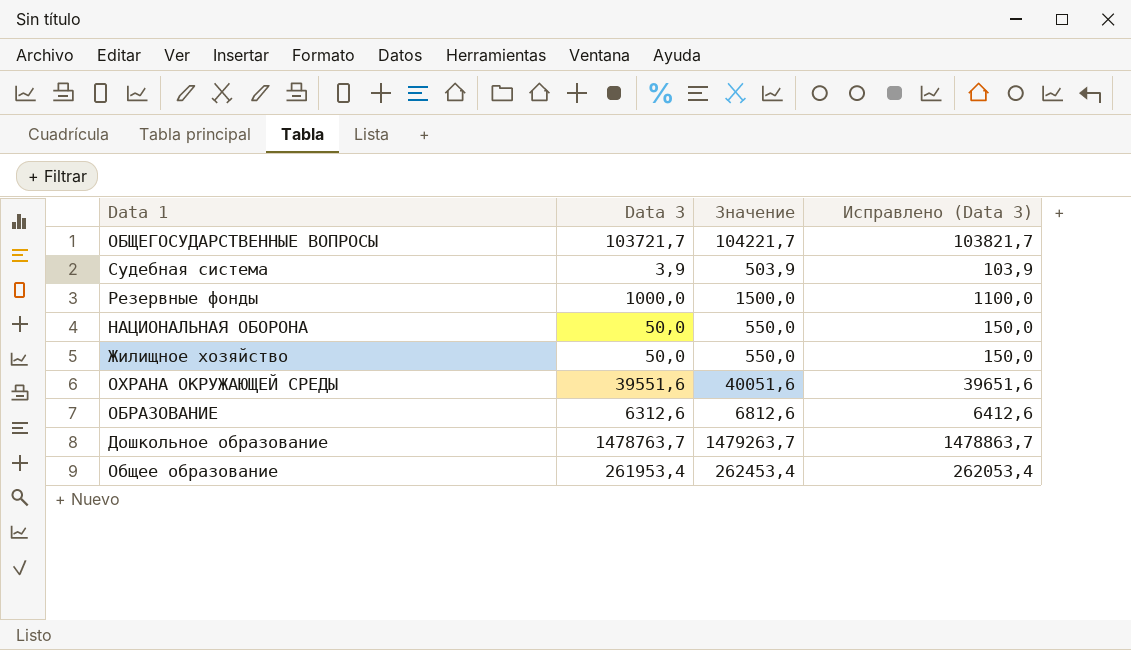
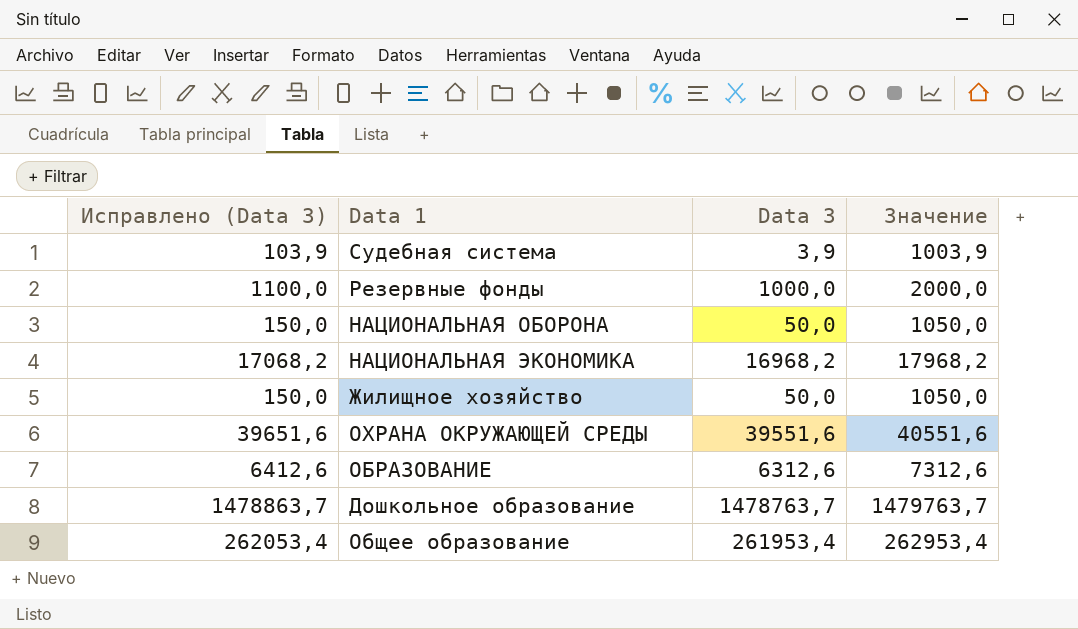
column Исправлено (Data 3) | position: 4 -> 1
column Значение | formula: [Data 3] + 500 -> [Data 3] + 1000
row ОБЩЕГОСУДАРСТВЕННЫЕ ВОПРОСЫ: 103721,7 | 104221,7 | 103821,7 -> none
row НАЦИОНАЛЬНАЯ ЭКОНОМИКА: none -> 17068,2 | 16968,2 | 17968,2

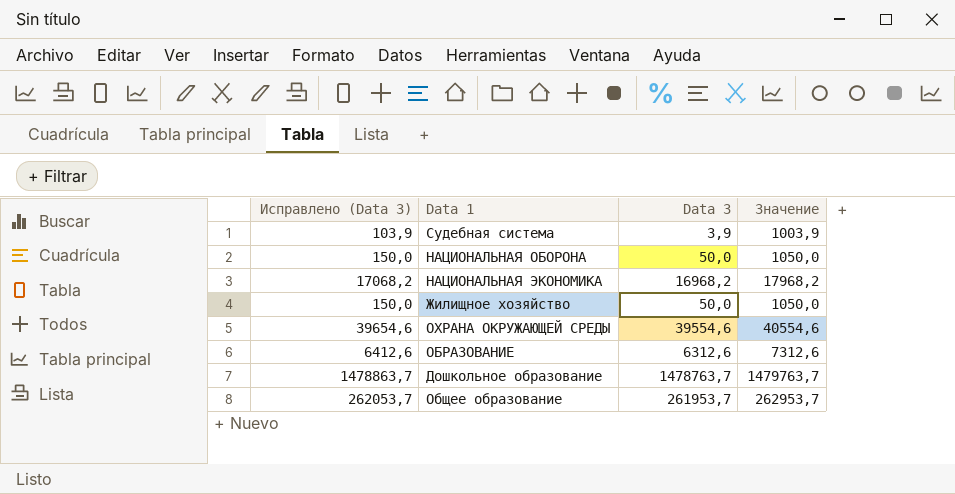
row Резервные фонды: 1100,0 | 1000,0 | 2000,0 -> none
ОХРАНА ОКРУЖАЮЩЕЙ СРЕДЫ | Исправлено (Data 3): 39651,6 -> 39654,6
ОХРАНА ОКРУЖАЮЩЕЙ СРЕДЫ | Data 3: 39551,6 -> 39554,6
ОХРАНА ОКРУЖАЮЩЕЙ СРЕДЫ | Значение: 40551,6 -> 40554,6
Общее образование | Исправлено (Data 3): 262053,4 -> 262053,7
Общее образование | Data 3: 261953,4 -> 261953,7
Общее образование | Значение: 262953,4 -> 262953,7

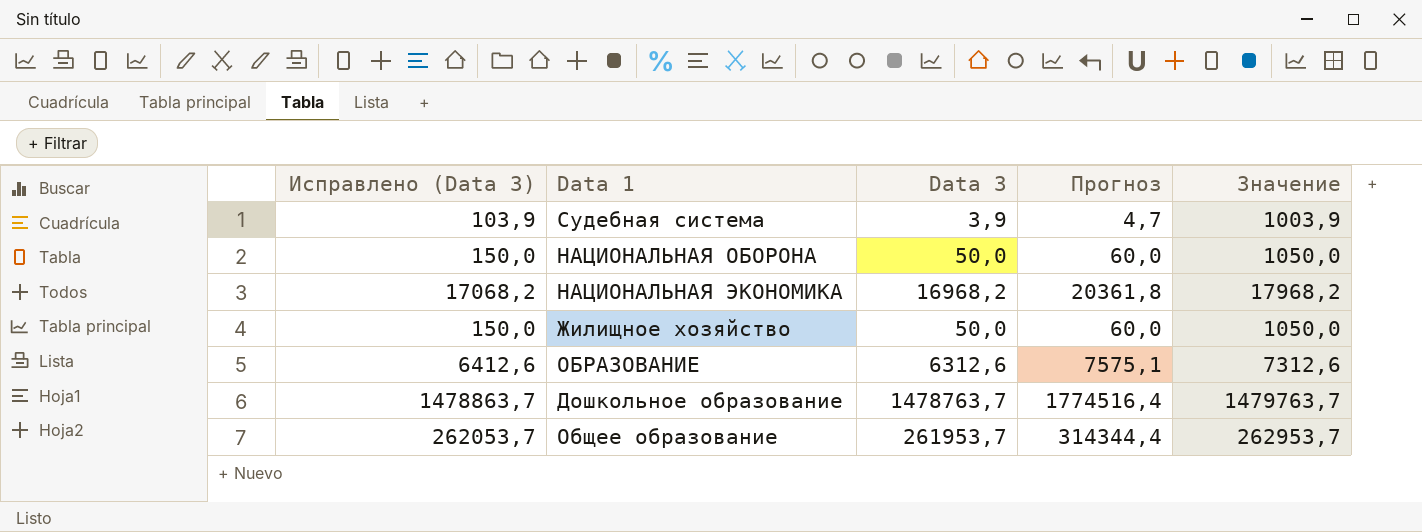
column Прогноз | formula: none -> [Data 3] * 1,2
row ОХРАНА ОКРУЖАЮЩЕЙ СРЕДЫ: 39654,6 | 39554,6 | 40554,6 -> none

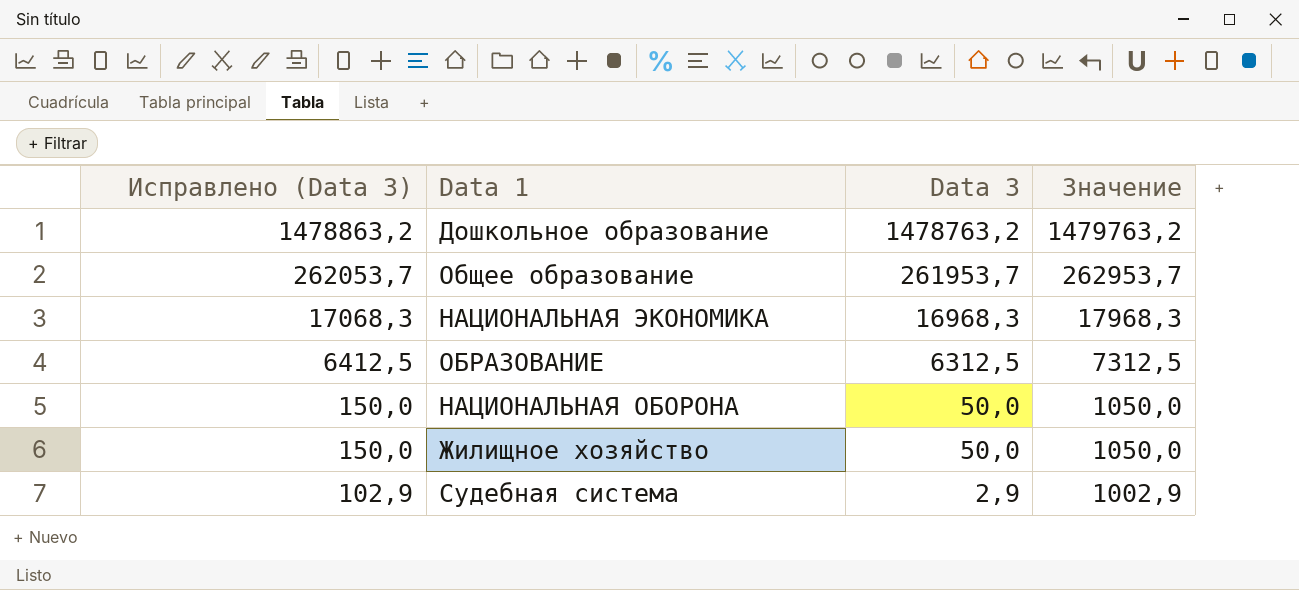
row order: none -> Исправлено (Data 3) descending
column Прогноз | formula: [Data 3] * 1,2 -> none
Дошкольное образование | Исправлено (Data 3): 1478863,7 -> 1478863,2
Дошкольное образование | Data 3: 1478763,7 -> 1478763,2
Дошкольное образование | Значение: 1479763,7 -> 1479763,2
НАЦИОНАЛЬНАЯ ЭКОНОМИКА | Исправлено (Data 3): 17068,2 -> 17068,3
НАЦИОНАЛЬНАЯ ЭКОНОМИКА | Data 3: 16968,2 -> 16968,3
НАЦИОНАЛЬНАЯ ЭКОНОМИКА | Значение: 17968,2 -> 17968,3
ОБРАЗОВАНИЕ | Исправлено (Data 3): 6412,6 -> 6412,5
ОБРАЗОВАНИЕ | Data 3: 6312,6 -> 6312,5
ОБРАЗОВАНИЕ | Значение: 7312,6 -> 7312,5
Судебная система | Исправлено (Data 3): 103,9 -> 102,9
Судебная система | Data 3: 3,9 -> 2,9
Судебная система | Значение: 1003,9 -> 1002,9

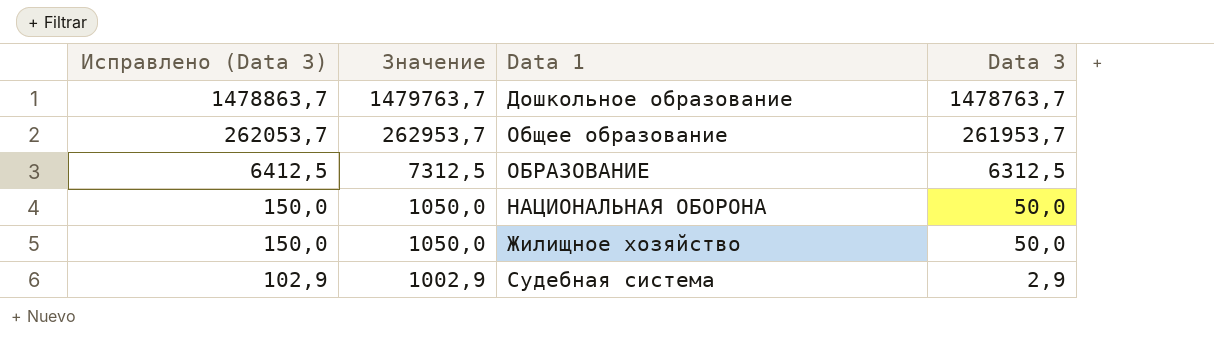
column Значение | position: 4 -> 2
row НАЦИОНАЛЬНАЯ ЭКОНОМИКА: 17068,3 | 16968,3 | 17968,3 -> none
Дошкольное образование | Исправлено (Data 3): 1478863,2 -> 1478863,7
Дошкольное образование | Значение: 1479763,2 -> 1479763,7
Дошкольное образование | Data 3: 1478763,2 -> 1478763,7

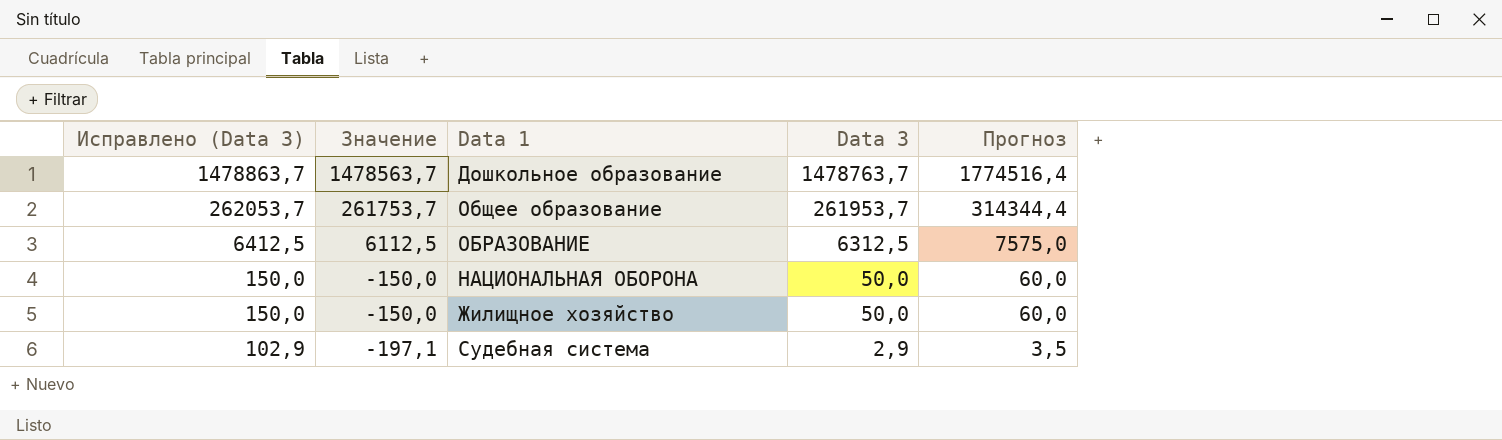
column Значение | formula: [Data 3] + 1000 -> [Data 3] - 200
column Прогноз | formula: none -> [Data 3] * 1,2

